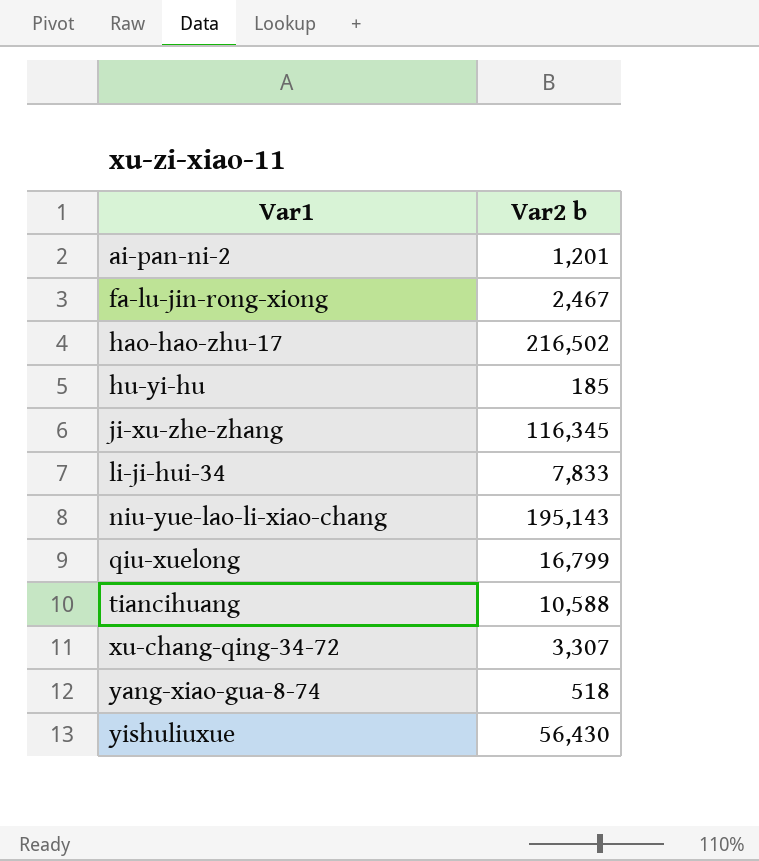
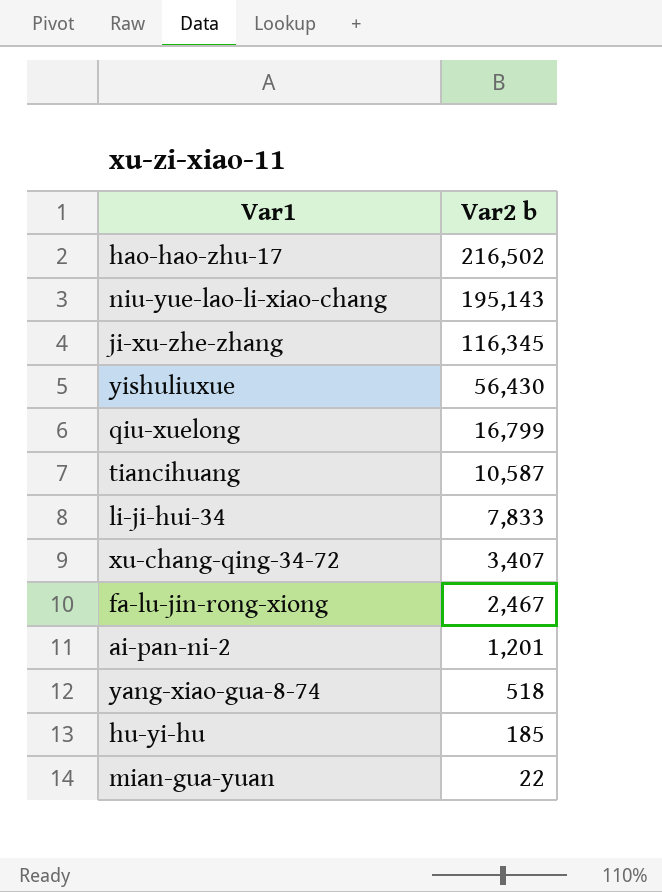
row order: Var1 ascending -> Var2 b descending
tiancihuang | Var2 b: 10,588 -> 10,587
xu-chang-qing-34-72 | Var2 b: 3,307 -> 3,407
row mian-gua-yuan: none -> 22

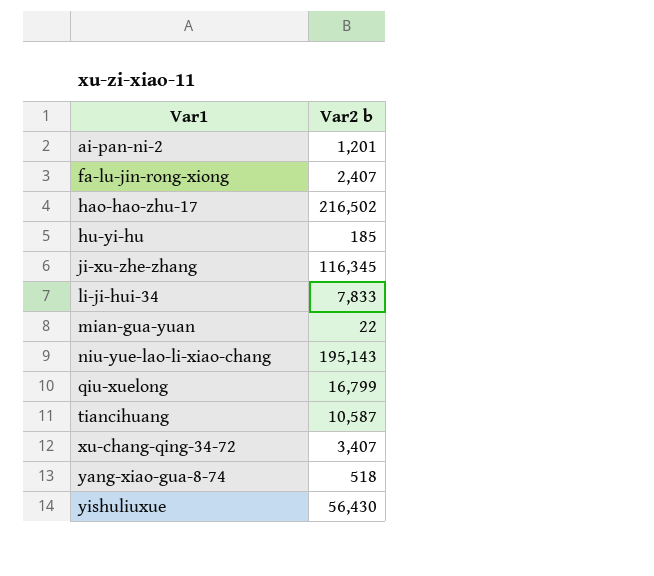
row order: Var2 b descending -> Var1 ascending
fa-lu-jin-rong-xiong | Var2 b: 2,467 -> 2,407

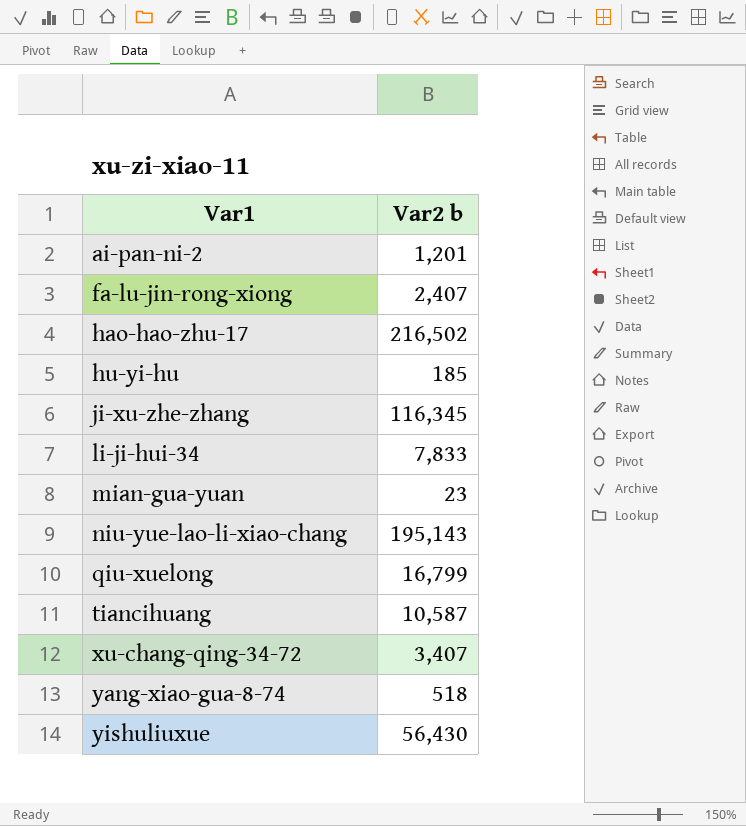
mian-gua-yuan | Var2 b: 22 -> 23

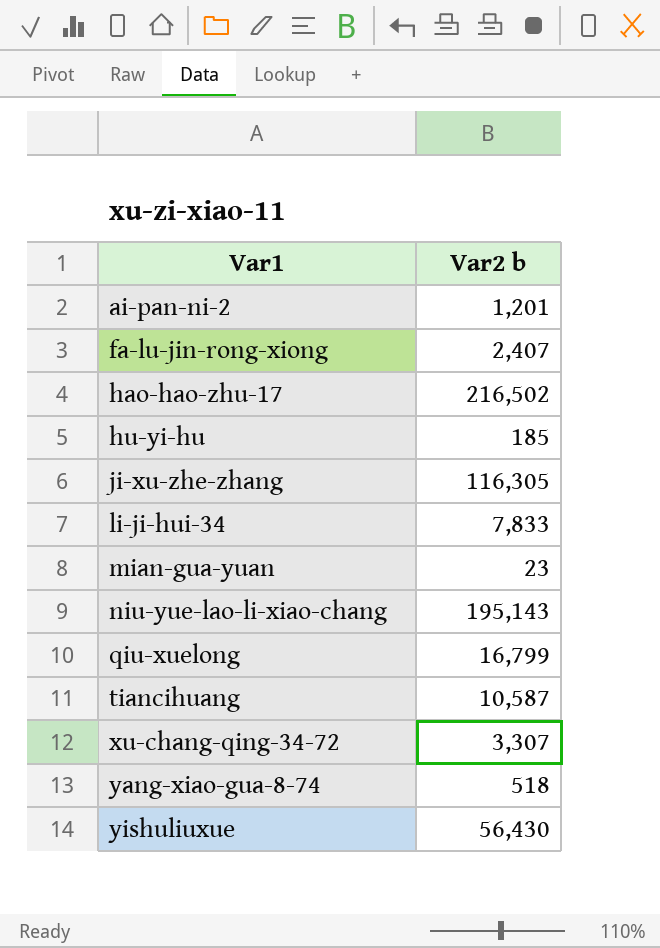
ji-xu-zhe-zhang | Var2 b: 116,345 -> 116,305
xu-chang-qing-34-72 | Var2 b: 3,407 -> 3,307

